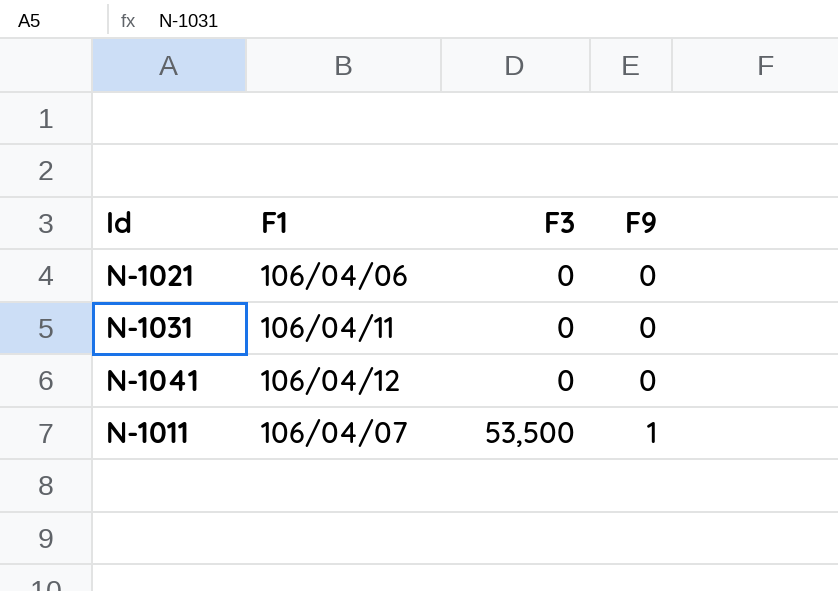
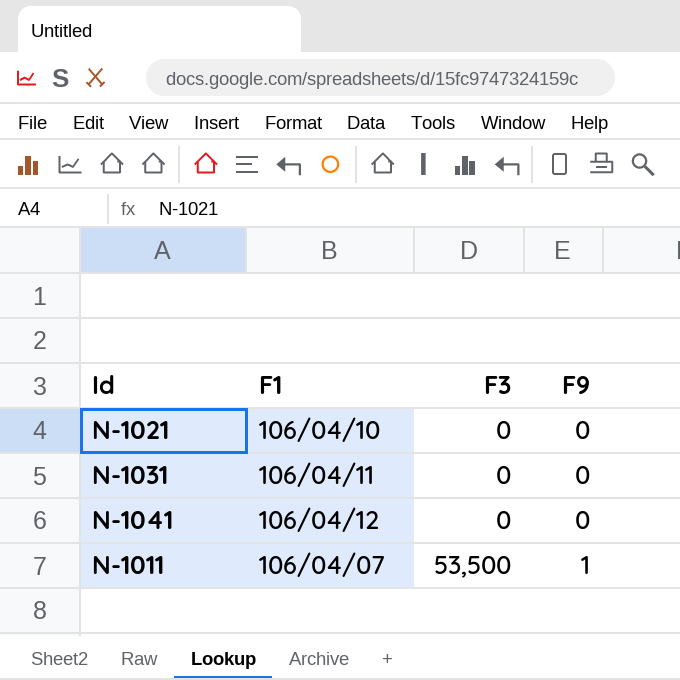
N-1021 | F1: 106/04/06 -> 106/04/10

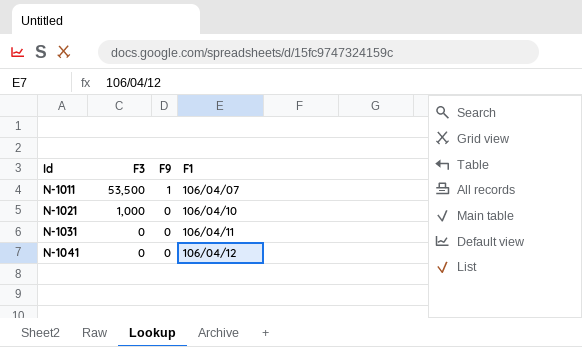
row order: F3 ascending -> Id ascending
column F1 | position: 2 -> 4
N-1021 | F3: 0 -> 1,000

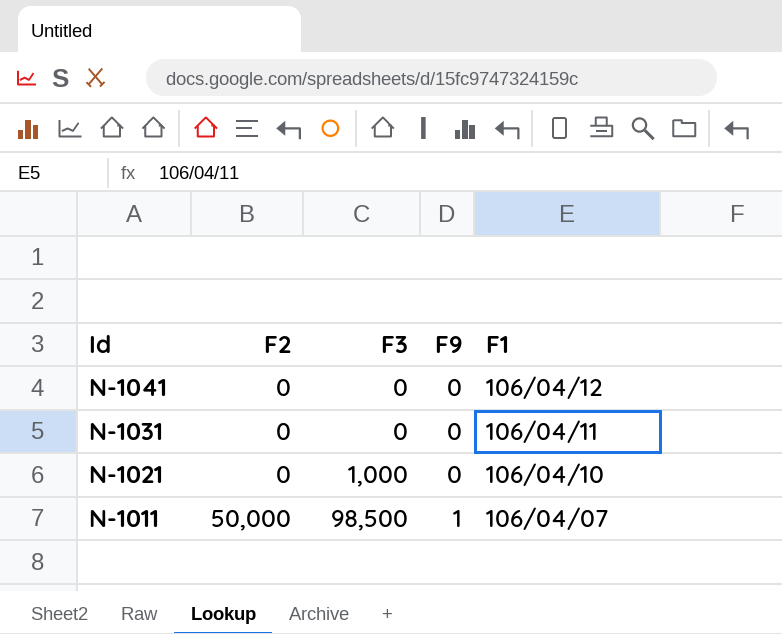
row order: Id ascending -> Id descending
column F2 | position: none -> 2
N-1011 | F3: 53,500 -> 98,500

